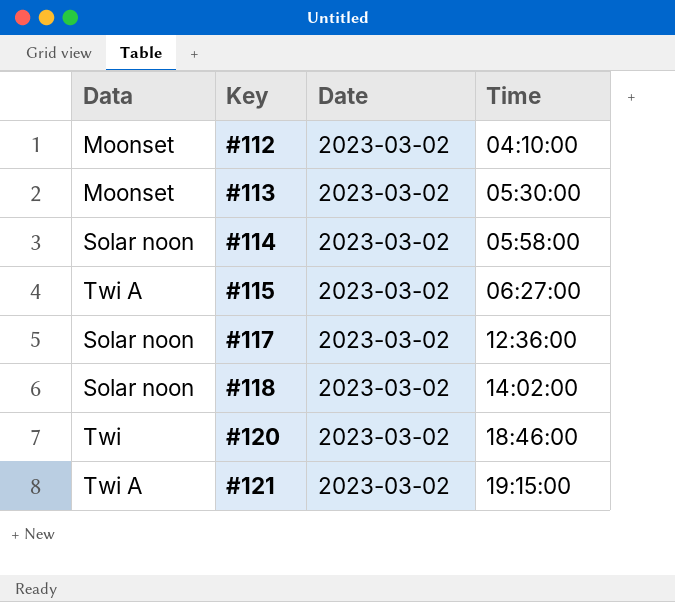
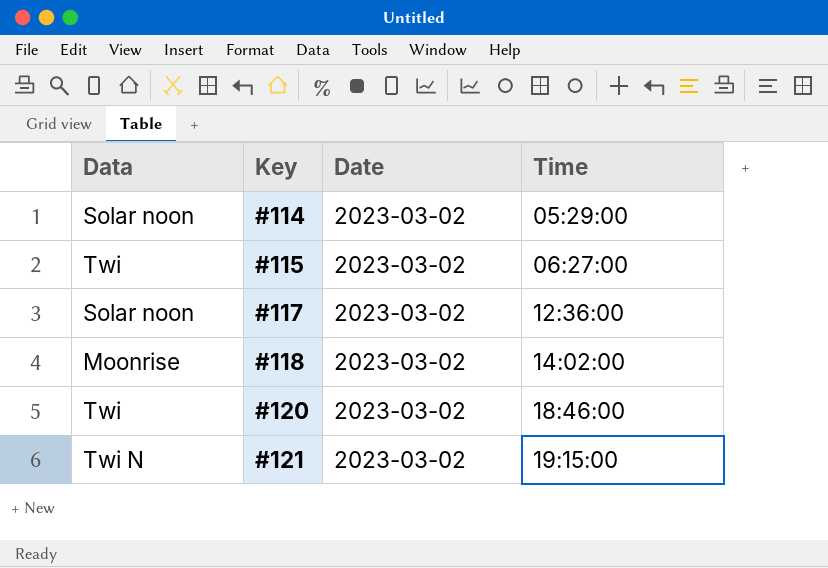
row #112: Moonset | 2023-03-02 | 04:10:00 -> none
row #113: Moonset | 2023-03-02 | 05:30:00 -> none
#114 | Time: 05:58:00 -> 05:29:00
#115 | Data: Twi A -> Twi
#118 | Data: Solar noon -> Moonrise
#121 | Data: Twi A -> Twi N

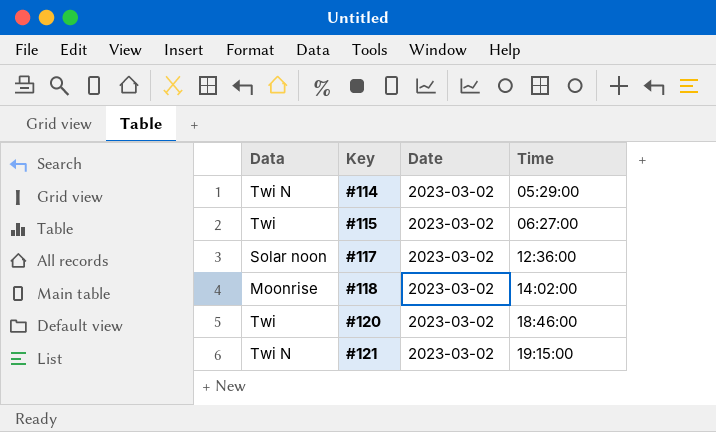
#114 | Data: Solar noon -> Twi N

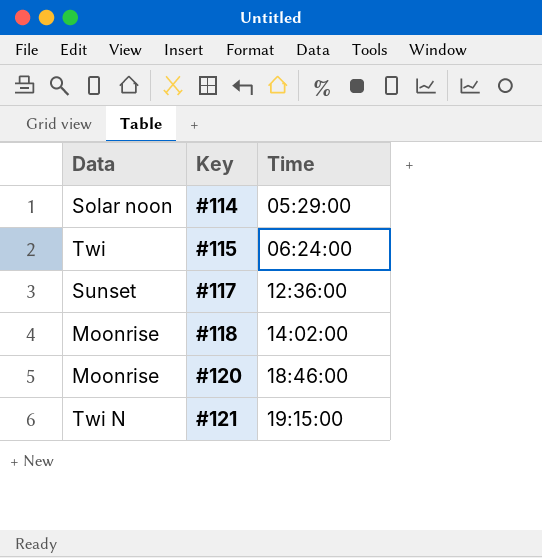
column Date | position: 3 -> none
#114 | Data: Twi N -> Solar noon
#115 | Time: 06:27:00 -> 06:24:00
#117 | Data: Solar noon -> Sunset
#120 | Data: Twi -> Moonrise

